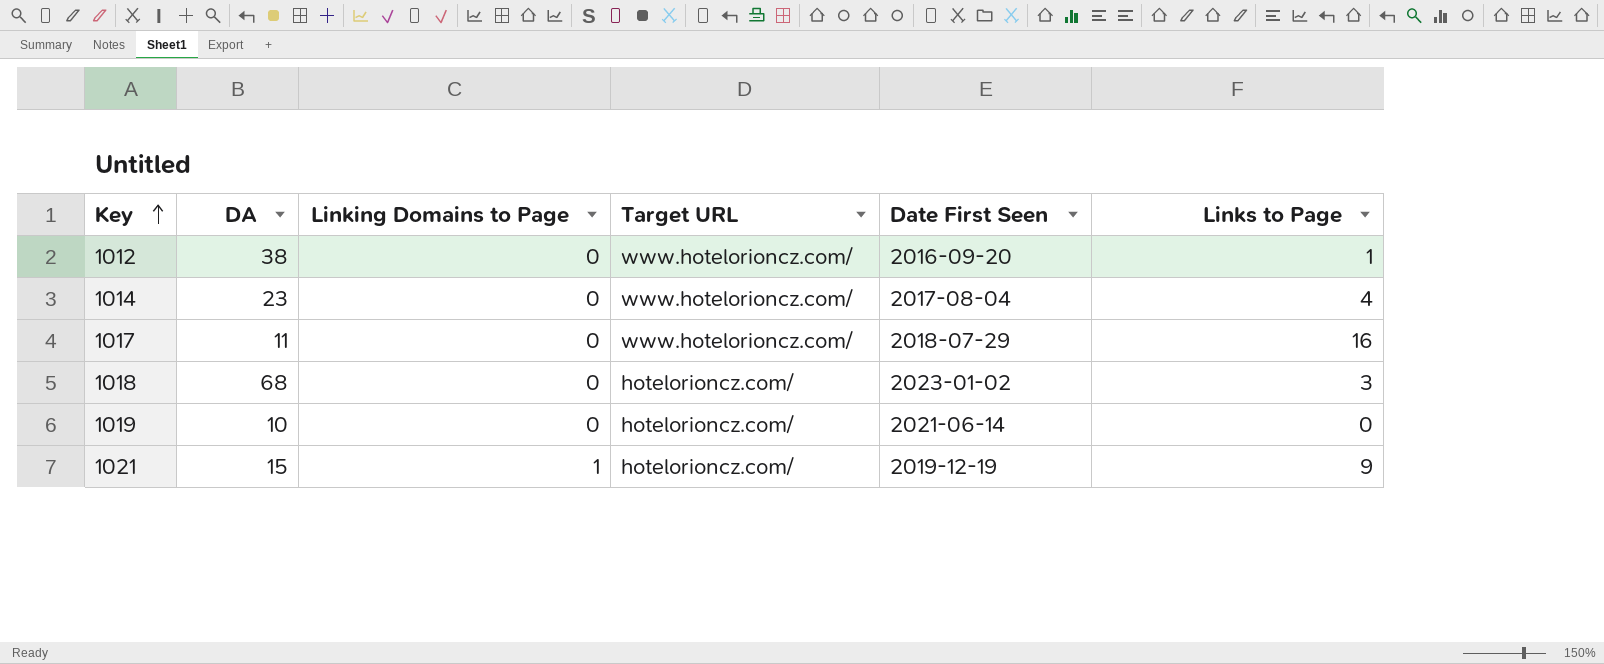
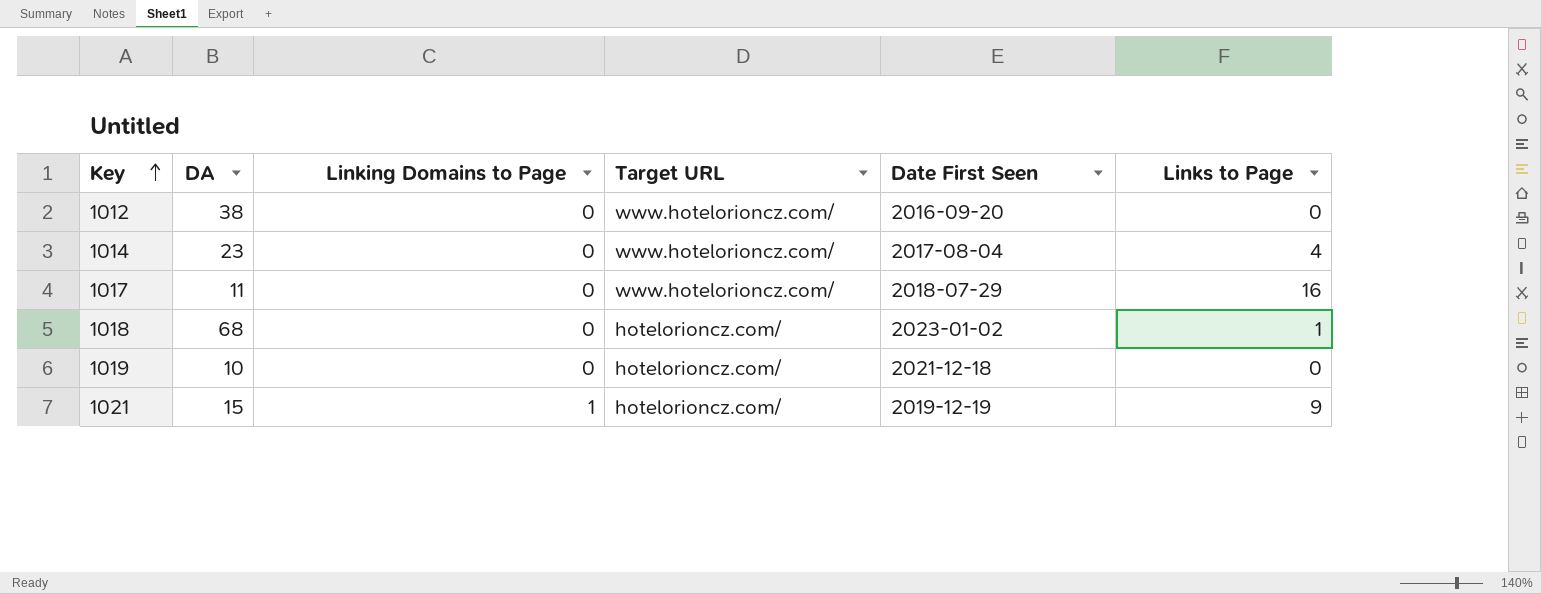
1012 | Links to Page: 1 -> 0
1018 | Links to Page: 3 -> 1
1019 | Date First Seen: 2021-06-14 -> 2021-12-18

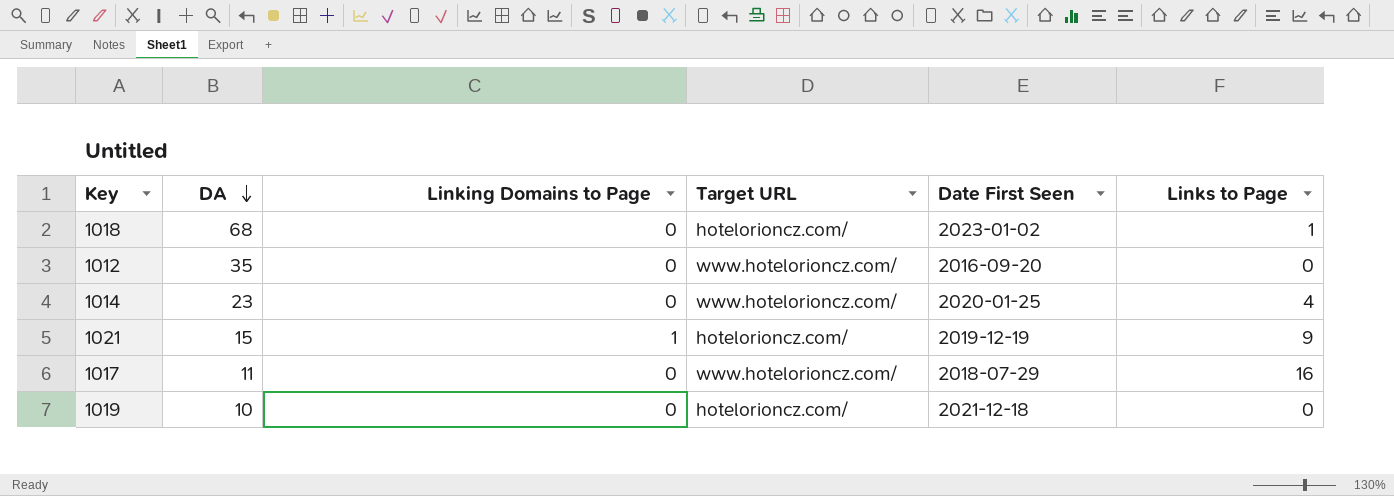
row order: Key ascending -> DA descending
1012 | DA: 38 -> 35
1014 | Date First Seen: 2017-08-04 -> 2020-01-25

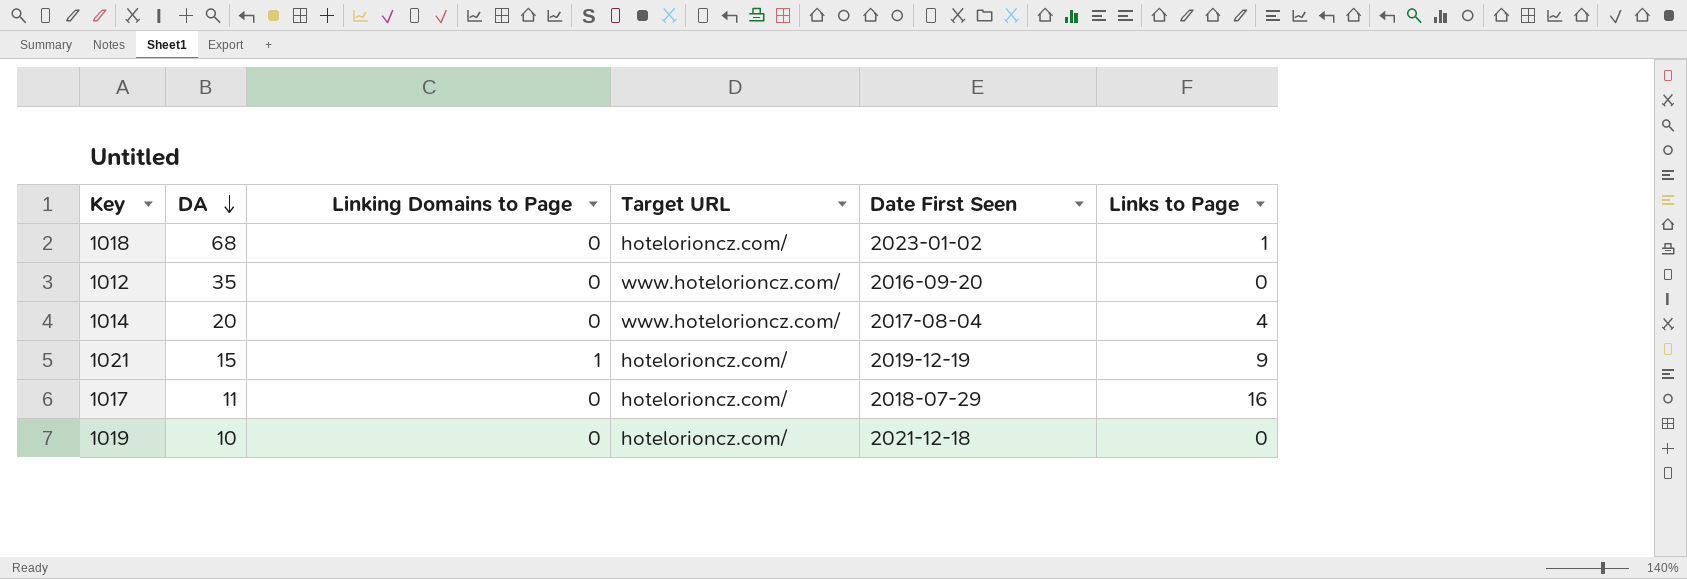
1014 | DA: 23 -> 20
1014 | Date First Seen: 2020-01-25 -> 2017-08-04
1017 | Target URL: www.hotelorioncz.com/ -> hotelorioncz.com/

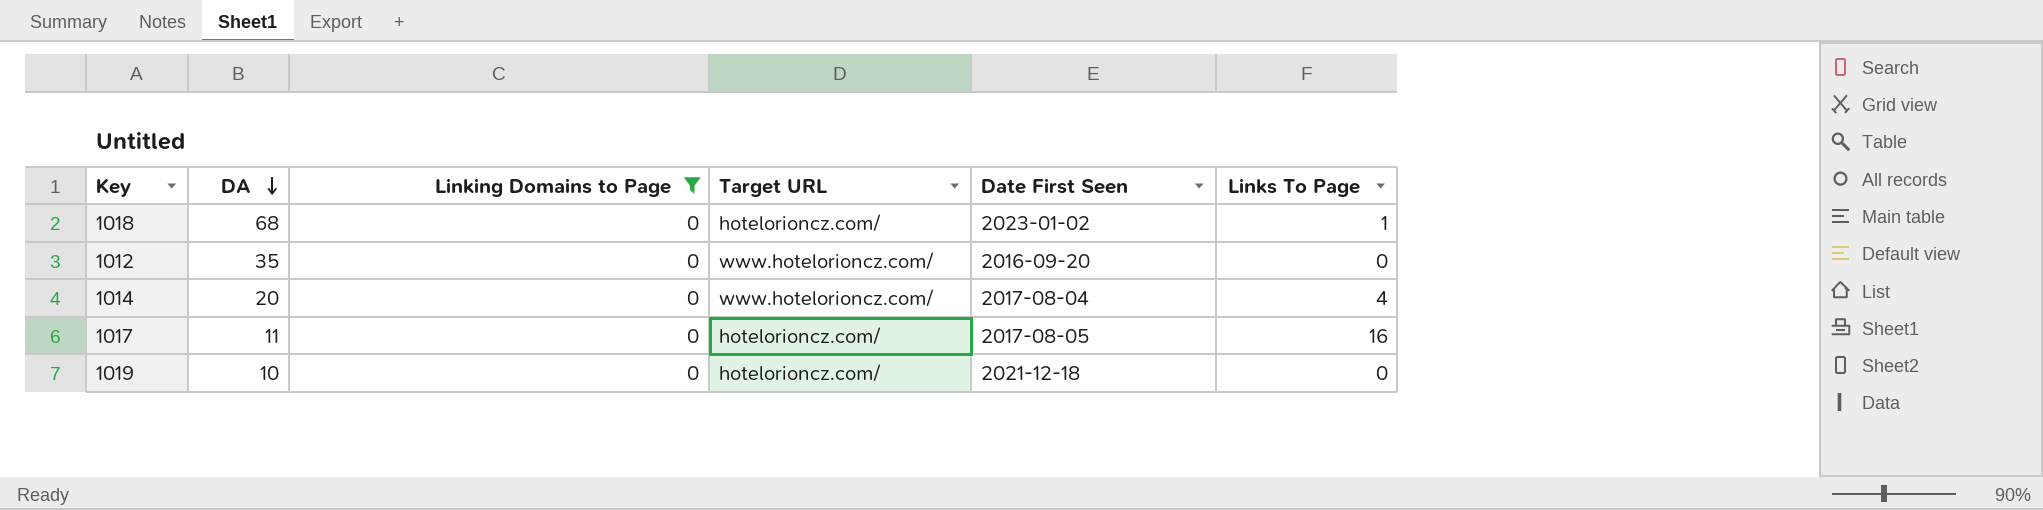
filter: none -> Linking Domains to Page = 0
column name: Links to Page -> Links To Page
1017 | Date First Seen: 2018-07-29 -> 2017-08-05

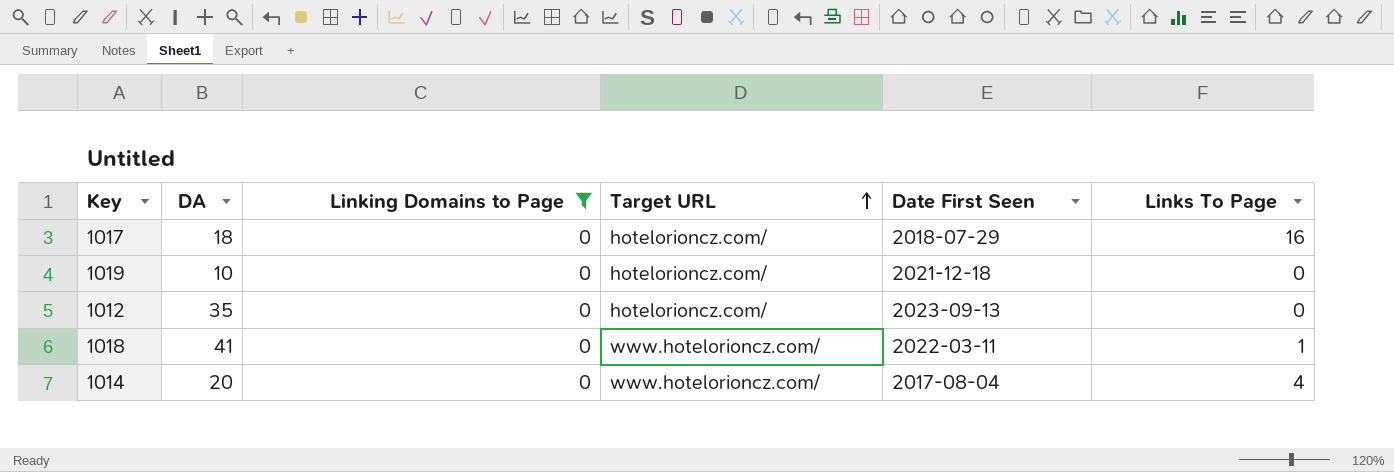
row order: DA descending -> Target URL ascending
1017 | DA: 11 -> 18
1017 | Date First Seen: 2017-08-05 -> 2018-07-29
1012 | Target URL: www.hotelorioncz.com/ -> hotelorioncz.com/
1012 | Date First Seen: 2016-09-20 -> 2023-09-13
1018 | DA: 68 -> 41
1018 | Target URL: hotelorioncz.com/ -> www.hotelorioncz.com/
1018 | Date First Seen: 2023-01-02 -> 2022-03-11

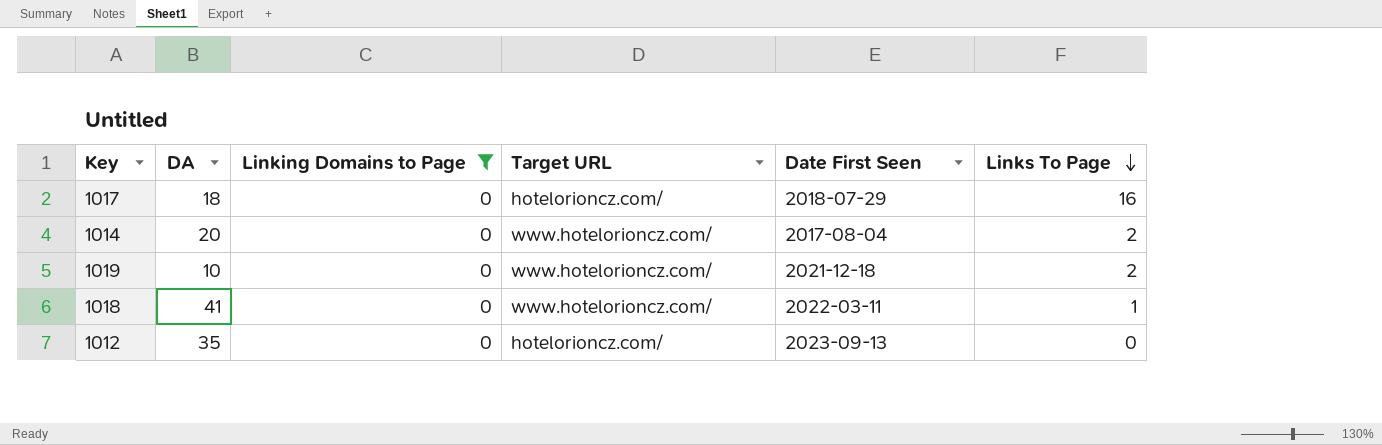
row order: Target URL ascending -> Links To Page descending
1014 | Links To Page: 4 -> 2
1019 | Target URL: hotelorioncz.com/ -> www.hotelorioncz.com/
1019 | Links To Page: 0 -> 2

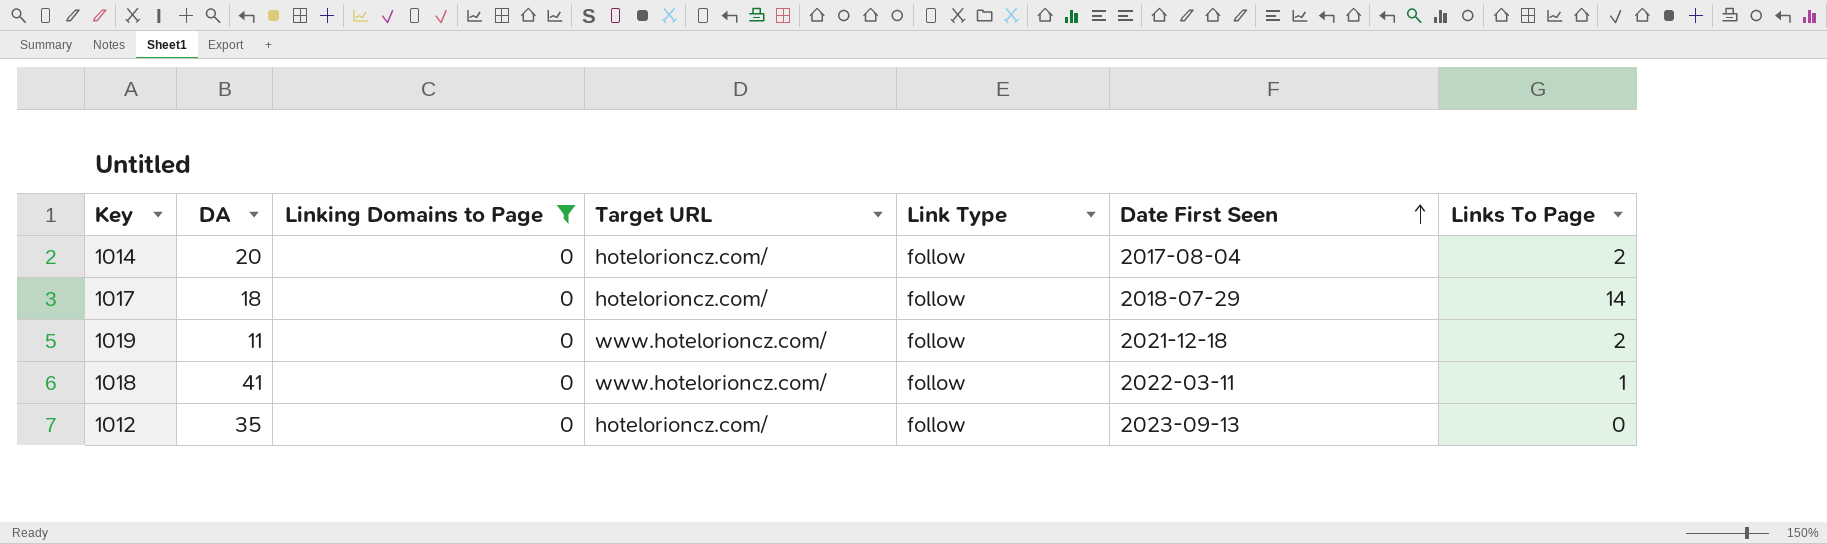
row order: Links To Page descending -> Date First Seen ascending
column Link Type | position: none -> 5
1014 | Target URL: www.hotelorioncz.com/ -> hotelorioncz.com/
1017 | Links To Page: 16 -> 14
1019 | DA: 10 -> 11

